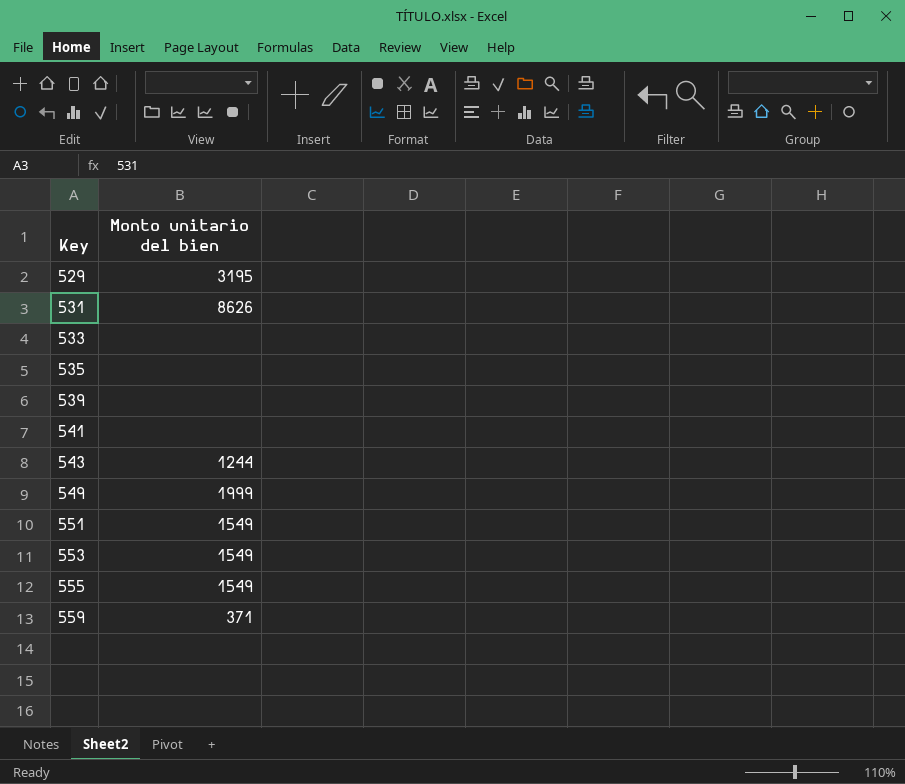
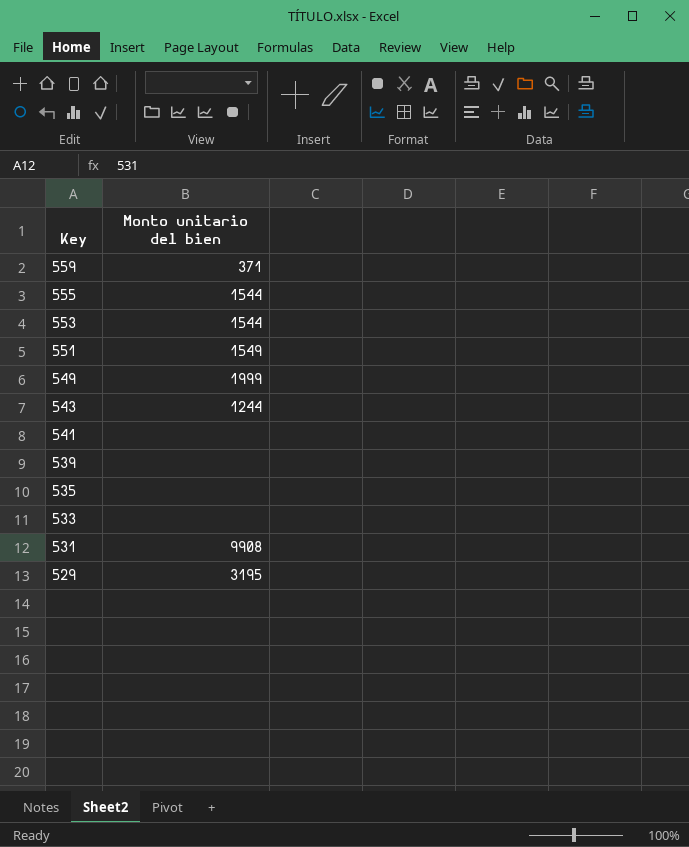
row order: Key ascending -> Key descending
555 | Monto unitario del bien: 1549 -> 1544
553 | Monto unitario del bien: 1549 -> 1544
531 | Monto unitario del bien: 8626 -> 9908

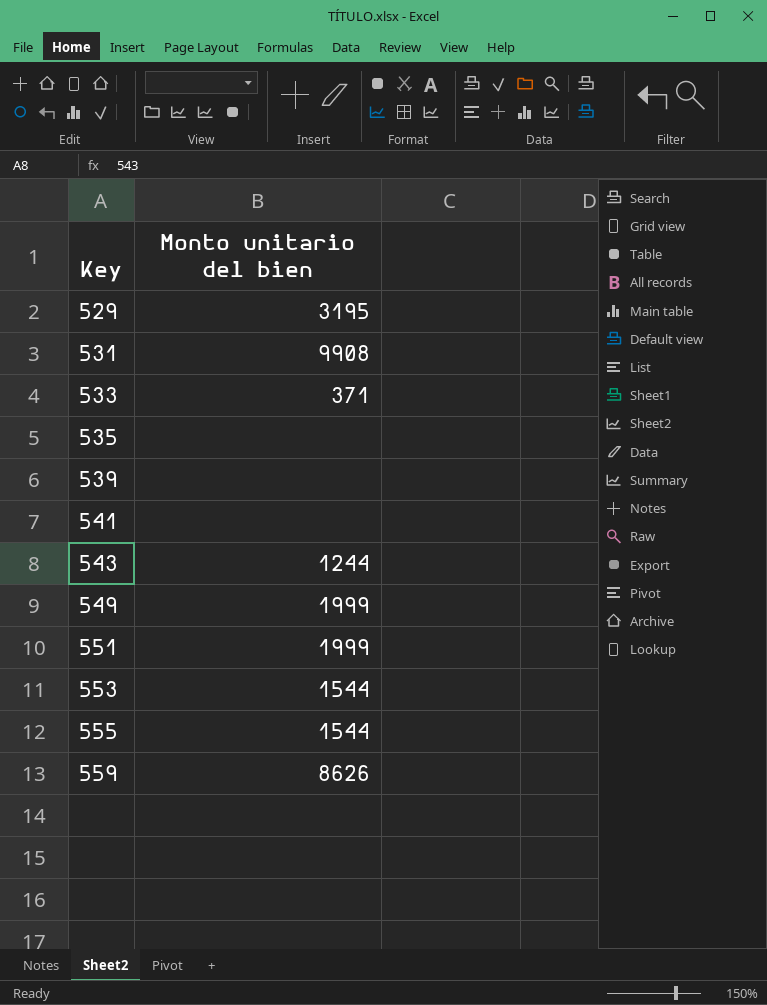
row order: Key descending -> Key ascending
533 | Monto unitario del bien: none -> 371
551 | Monto unitario del bien: 1549 -> 1999
559 | Monto unitario del bien: 371 -> 8626

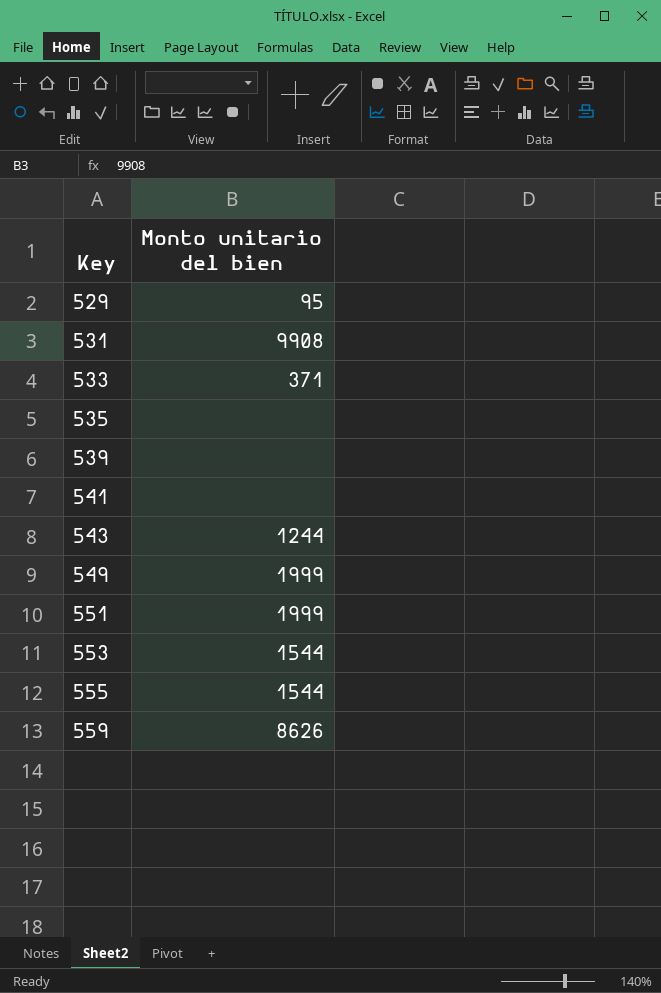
529 | Monto unitario del bien: 3195 -> 95

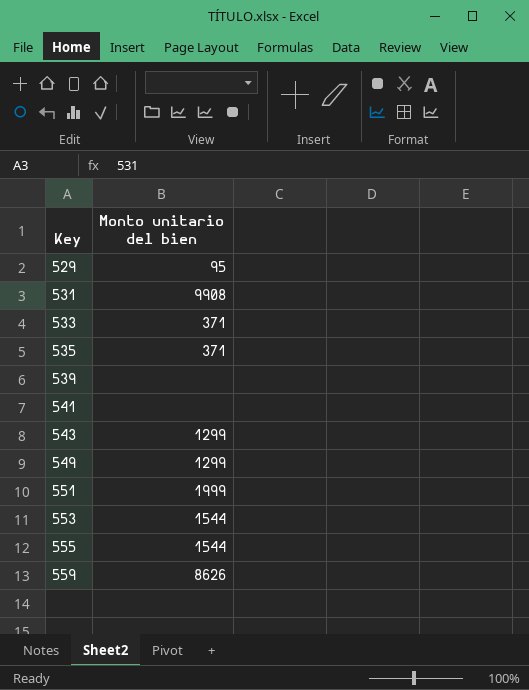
535 | Monto unitario del bien: none -> 371
543 | Monto unitario del bien: 1244 -> 1299
549 | Monto unitario del bien: 1999 -> 1299

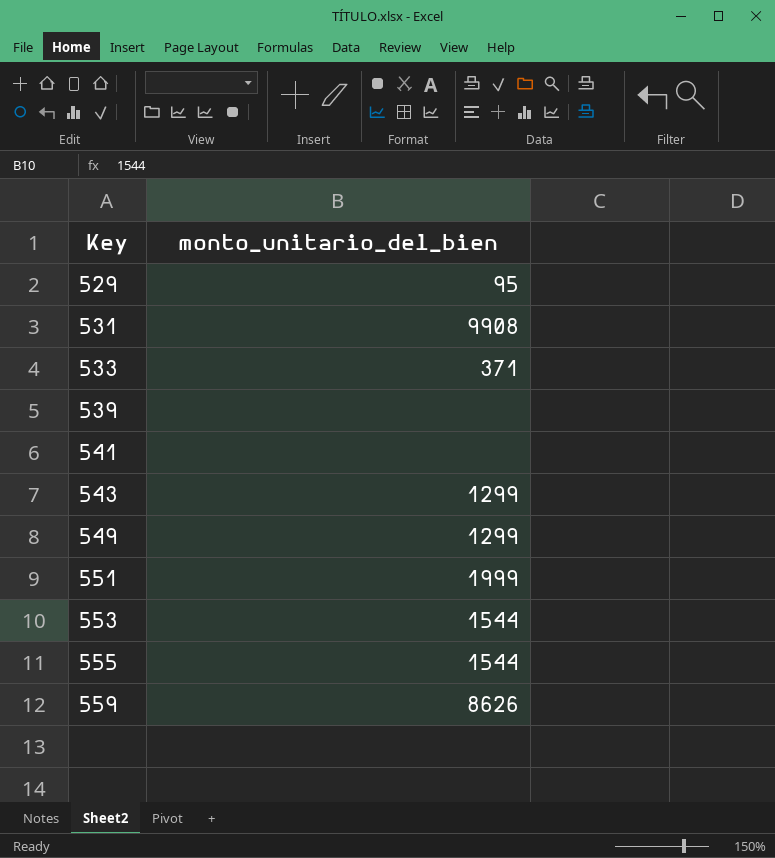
column name: Monto unitario del bien -> monto_unitario_del_bien
row 535: 371 -> none

